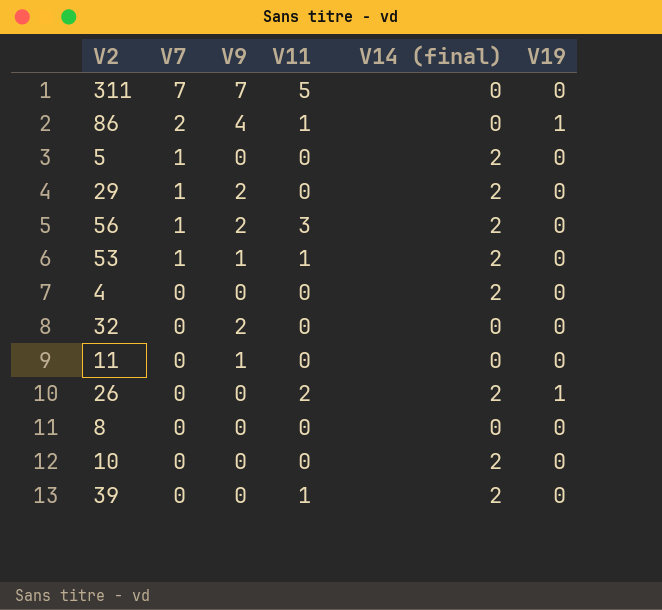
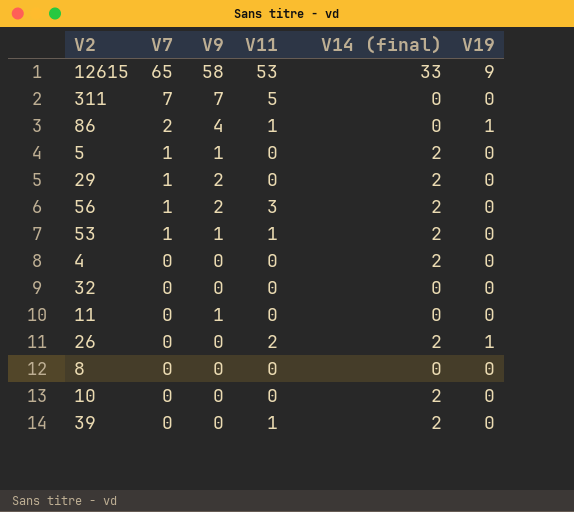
row 12615: none -> 65 | 58 | 53 | 33 | 9
5 | V9: 0 -> 1
32 | V9: 2 -> 0

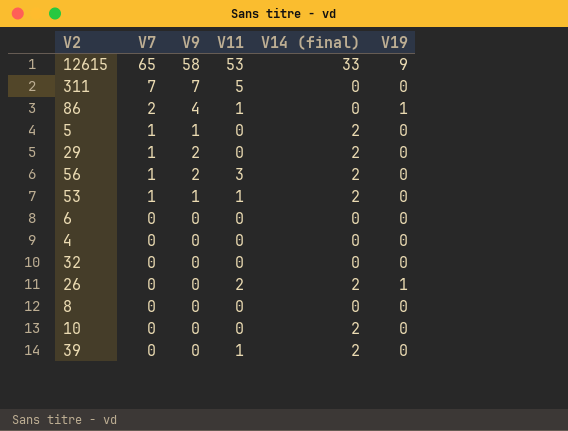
row 11: 0 | 1 | 0 | 0 | 0 -> none
row 6: none -> 0 | 0 | 0 | 0 | 0
4 | V14 (final): 2 -> 0

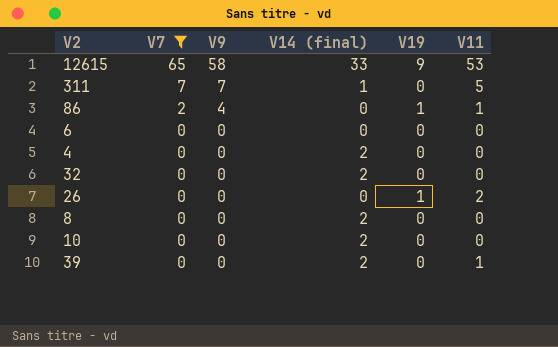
filter: none -> V7 != 1
column V11 | position: 4 -> 6
311 | V14 (final): 0 -> 1
4 | V14 (final): 0 -> 2
32 | V14 (final): 0 -> 2
26 | V14 (final): 2 -> 0
8 | V14 (final): 0 -> 2

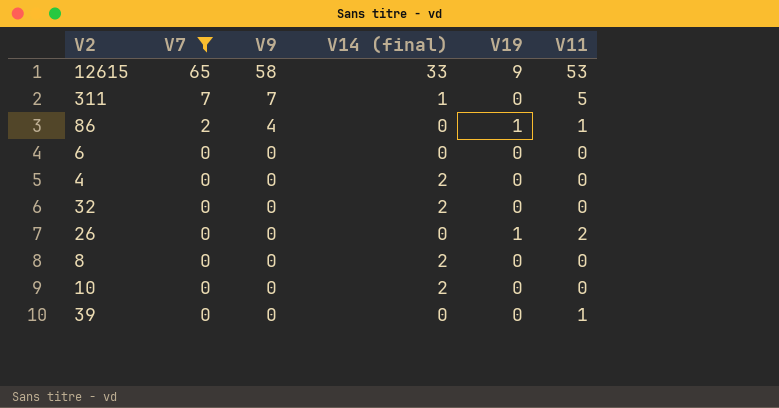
39 | V14 (final): 2 -> 0

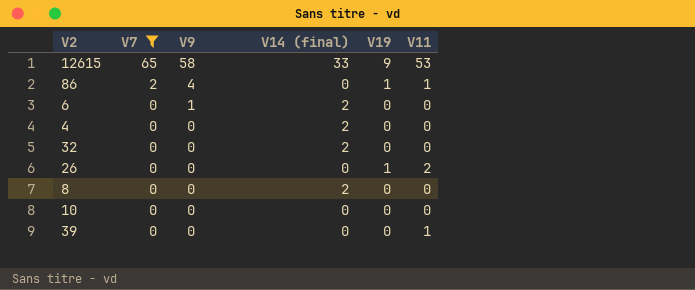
row 311: 7 | 7 | 1 | 0 | 5 -> none
6 | V9: 0 -> 1
6 | V14 (final): 0 -> 2
10 | V14 (final): 2 -> 0

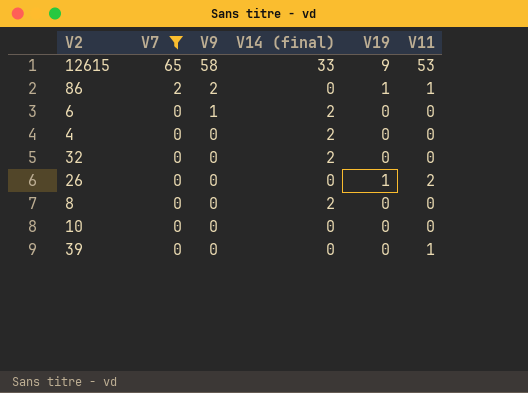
86 | V9: 4 -> 2

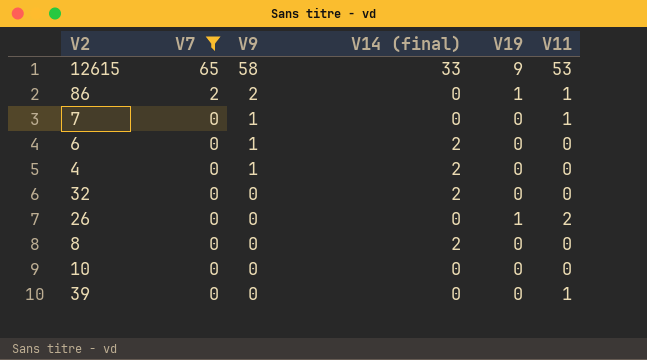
row 7: none -> 0 | 1 | 0 | 0 | 1
4 | V9: 0 -> 1

